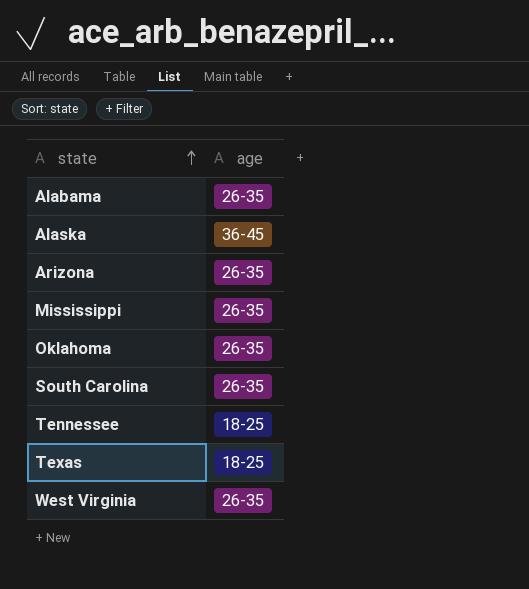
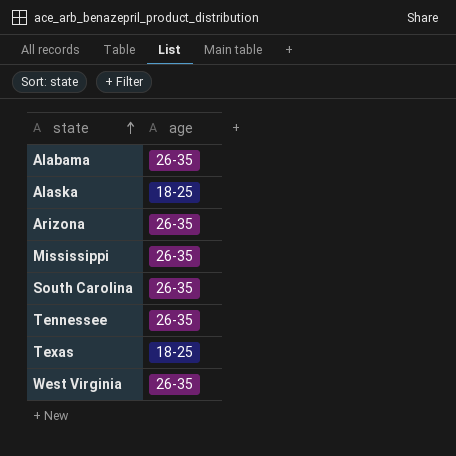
row Oklahoma: 26-35 -> none
Alaska | age: 36-45 -> 18-25
Tennessee | age: 18-25 -> 26-35

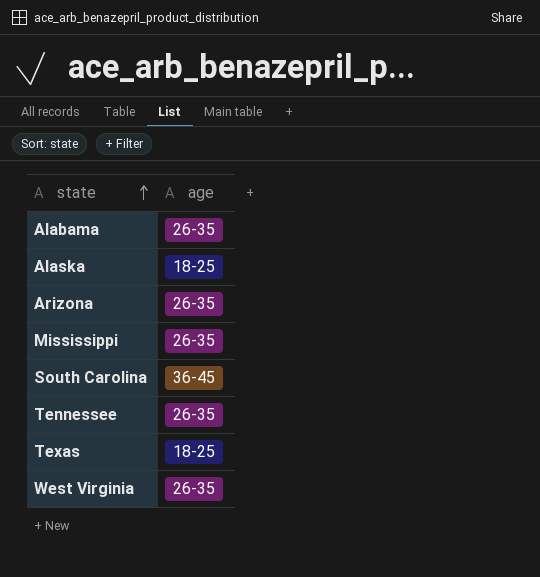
South Carolina | age: 26-35 -> 36-45

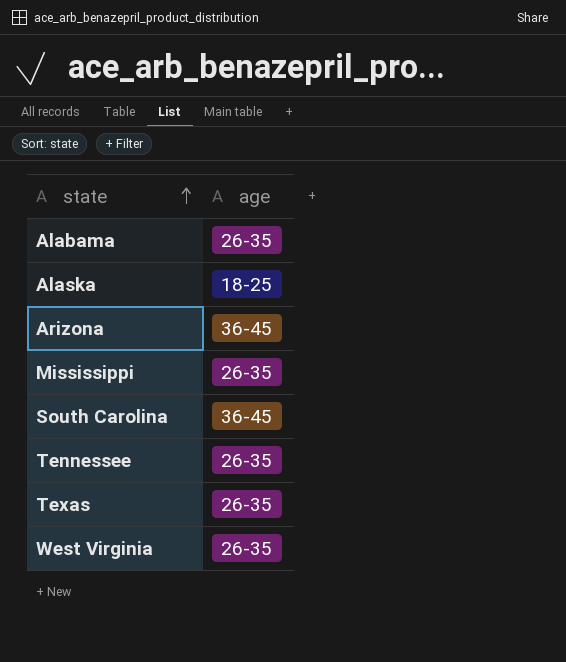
Arizona | age: 26-35 -> 36-45
Texas | age: 18-25 -> 26-35

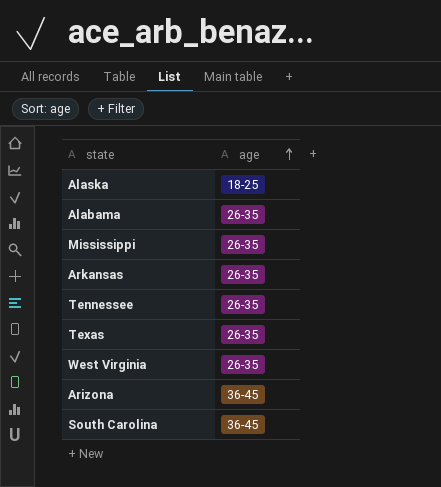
row order: state ascending -> age ascending
row Arkansas: none -> 26-35

